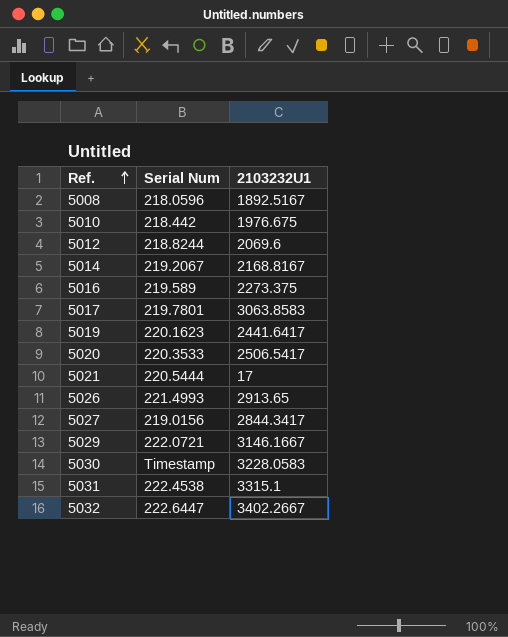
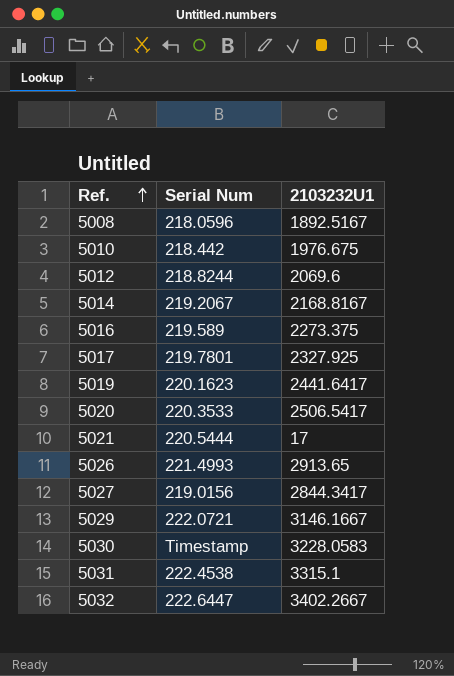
5017 | 2103232U1: 3063.8583 -> 2327.925

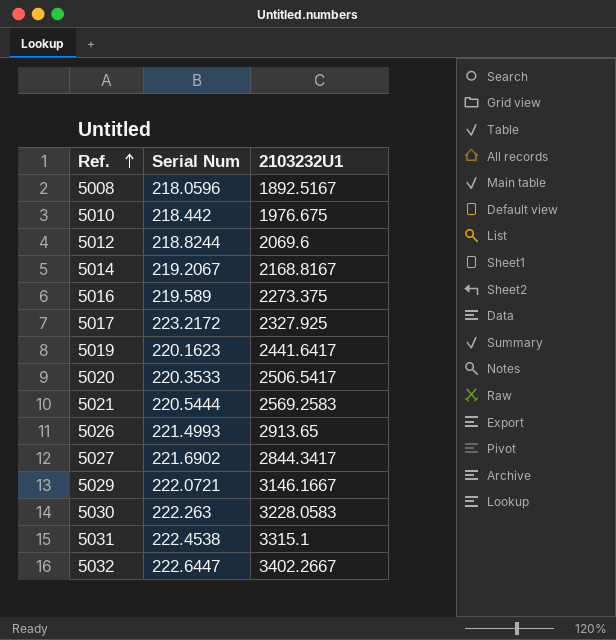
5017 | Serial Num: 219.7801 -> 223.2172
5021 | 2103232U1: 17 -> 2569.2583
5027 | Serial Num: 219.0156 -> 221.6902
5030 | Serial Num: Timestamp -> 222.263

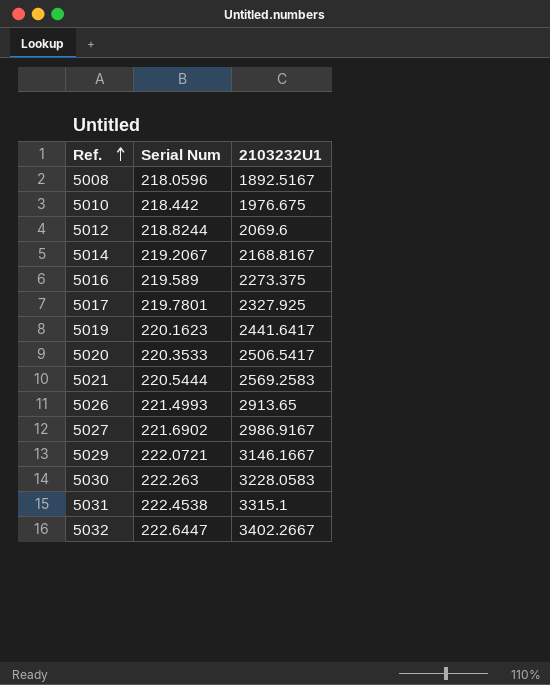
5017 | Serial Num: 223.2172 -> 219.7801
5027 | 2103232U1: 2844.3417 -> 2986.9167

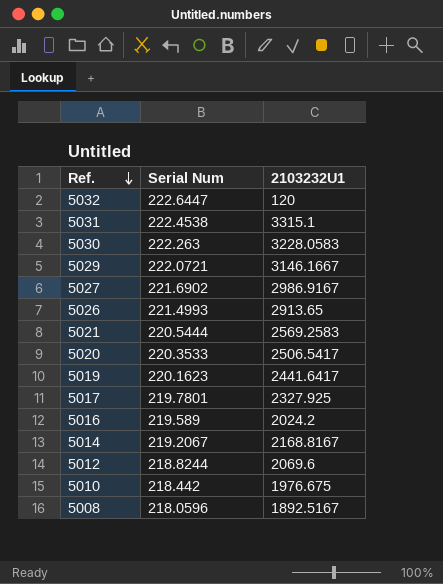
row order: Ref. ascending -> Ref. descending
5032 | 2103232U1: 3402.2667 -> 120
5016 | 2103232U1: 2273.375 -> 2024.2

